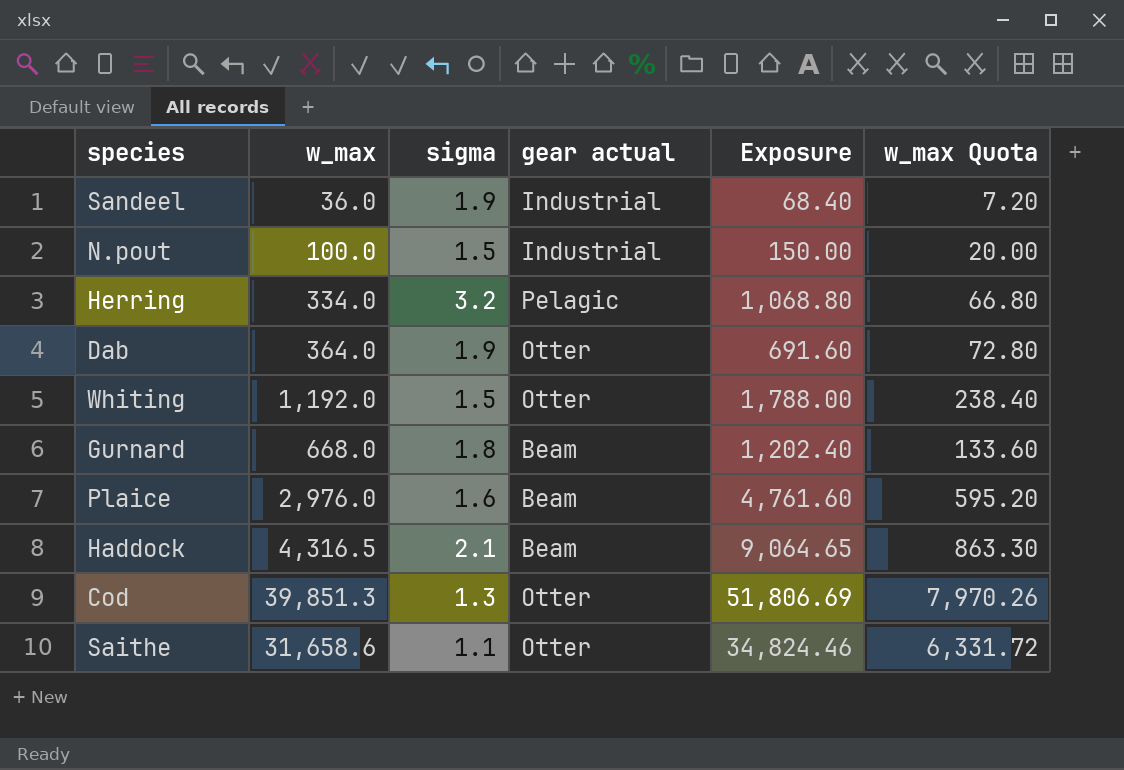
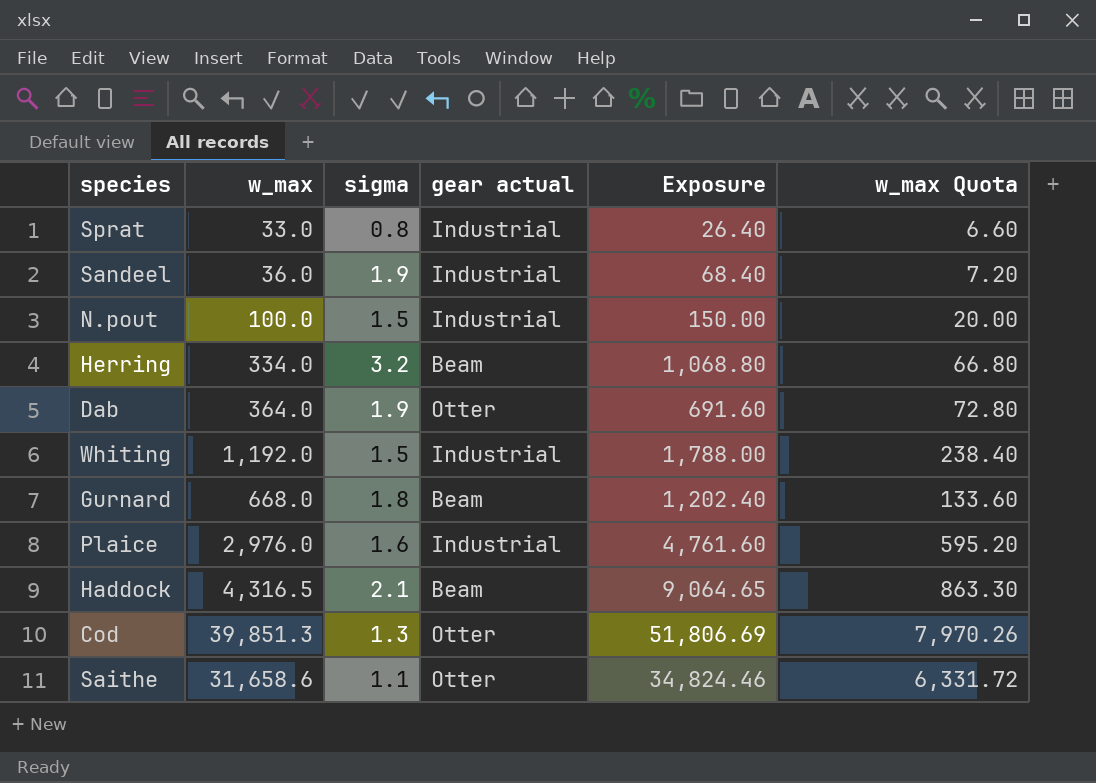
row Sprat: none -> 33.0 | 0.8 | Industrial | 26.40 | 6.60
Herring | gear actual: Pelagic -> Beam
Whiting | gear actual: Otter -> Industrial
Plaice | gear actual: Beam -> Industrial

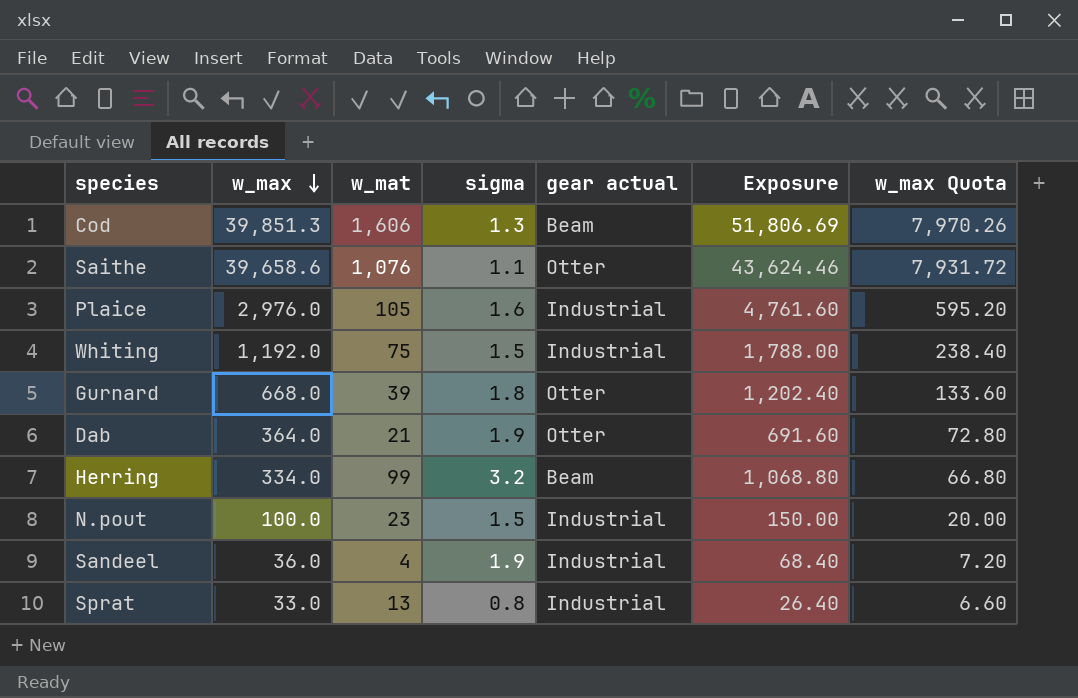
row order: none -> w_max descending
column w_mat | position: none -> 3
row Haddock: 4,316.5 | 2.1 | Beam | 9,064.65 | 863.30 -> none
Cod | gear actual: Otter -> Beam
Saithe | w_max: 31,658.6 -> 39,658.6
Saithe | Exposure: 34,824.46 -> 43,624.46
Saithe | w_max Quota: 6,331.72 -> 7,931.72
Gurnard | gear actual: Beam -> Otter

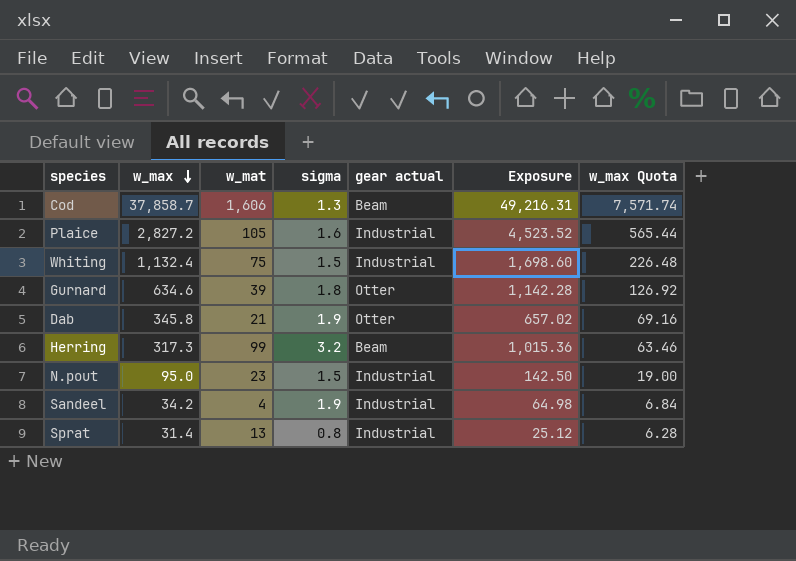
row Saithe: 39,658.6 | 1,076 | 1.1 | Otter | 43,624.46 | 7,931.72 -> none
Cod | w_max: 39,851.3 -> 37,858.7
Cod | Exposure: 51,806.69 -> 49,216.31
Cod | w_max Quota: 7,970.26 -> 7,571.74
Plaice | w_max: 2,976.0 -> 2,827.2
Plaice | Exposure: 4,761.60 -> 4,523.52
Plaice | w_max Quota: 595.20 -> 565.44
Whiting | w_max: 1,192.0 -> 1,132.4
Whiting | Exposure: 1,788.00 -> 1,698.60
Whiting | w_max Quota: 238.40 -> 226.48
Gurnard | w_max: 668.0 -> 634.6
Gurnard | Exposure: 1,202.40 -> 1,142.28
Gurnard | w_max Quota: 133.60 -> 126.92
Dab | w_max: 364.0 -> 345.8
Dab | Exposure: 691.60 -> 657.02
Dab | w_max Quota: 72.80 -> 69.16
Herring | w_max: 334.0 -> 317.3
Herring | Exposure: 1,068.80 -> 1,015.36
Herring | w_max Quota: 66.80 -> 63.46
N.pout | w_max: 100.0 -> 95.0
N.pout | Exposure: 150.00 -> 142.50
N.pout | w_max Quota: 20.00 -> 19.00
Sandeel | w_max: 36.0 -> 34.2
Sandeel | Exposure: 68.40 -> 64.98
Sandeel | w_max Quota: 7.20 -> 6.84
Sprat | w_max: 33.0 -> 31.4
Sprat | Exposure: 26.40 -> 25.12
Sprat | w_max Quota: 6.60 -> 6.28

